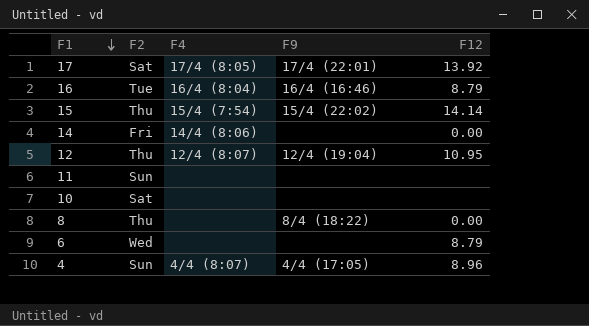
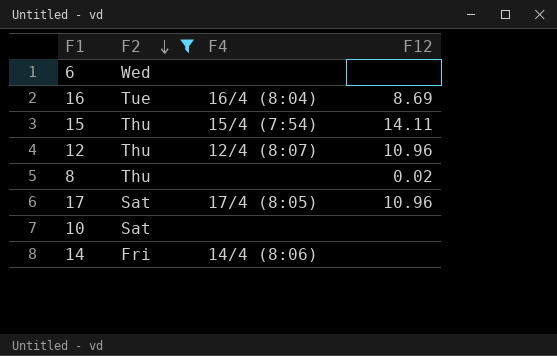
filter: none -> F2 != Sun
row order: F1 descending -> F2 descending
column F9 | position: 4 -> none
6 | F12: 8.79 -> none
16 | F12: 8.79 -> 8.69
15 | F12: 14.14 -> 14.11
12 | F12: 10.95 -> 10.96
8 | F12: 0.00 -> 0.02
17 | F12: 13.92 -> 10.96
14 | F12: 0.00 -> none

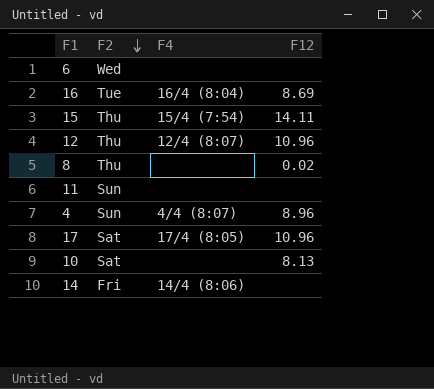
filter: F2 != Sun -> none
10 | F12: none -> 8.13

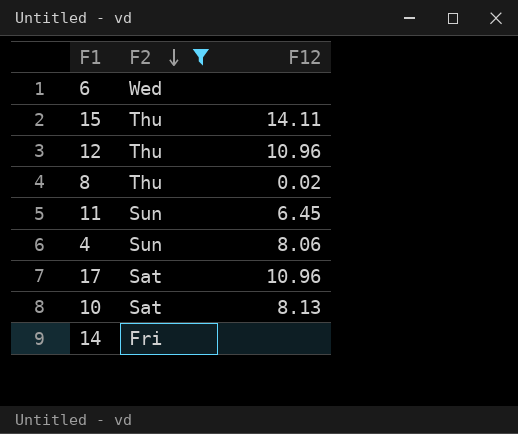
filter: none -> F2 != Tue
column F4 | position: 3 -> none
11 | F12: none -> 6.45
4 | F12: 8.96 -> 8.06

